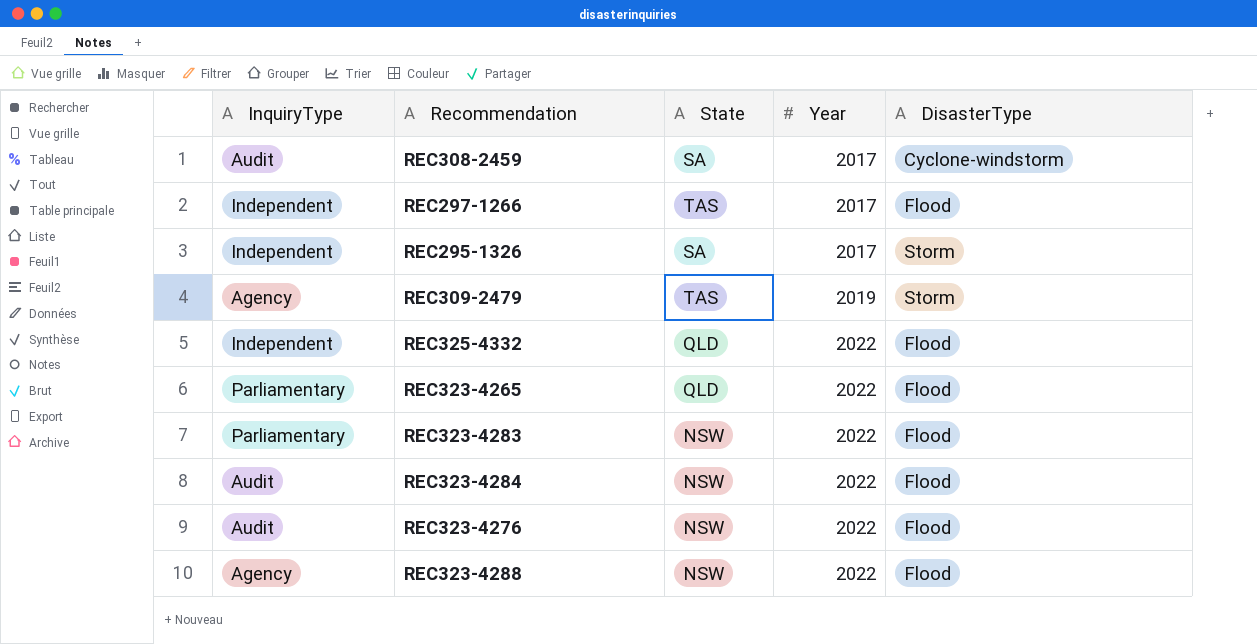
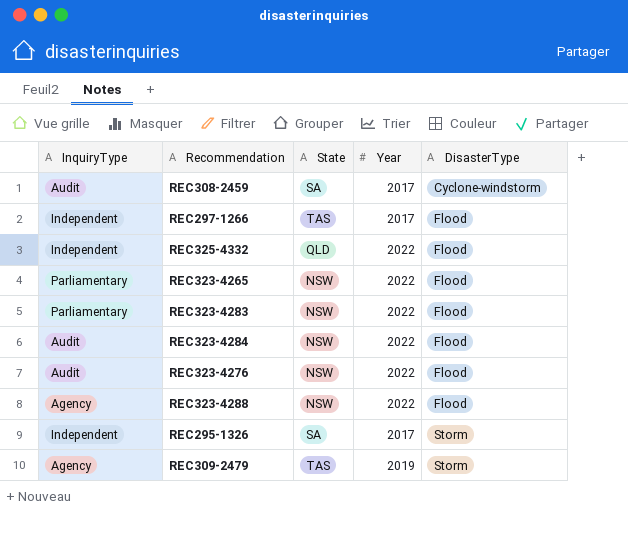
row order: Year ascending -> DisasterType ascending
REC323-4265 | State: QLD -> NSW

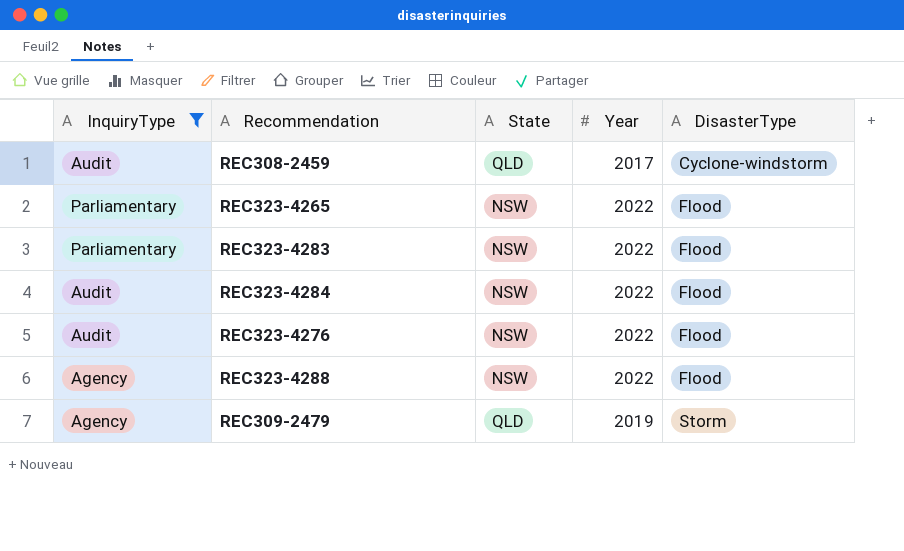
filter: none -> InquiryType != Independent
REC308-2459 | State: SA -> QLD
REC309-2479 | State: TAS -> QLD

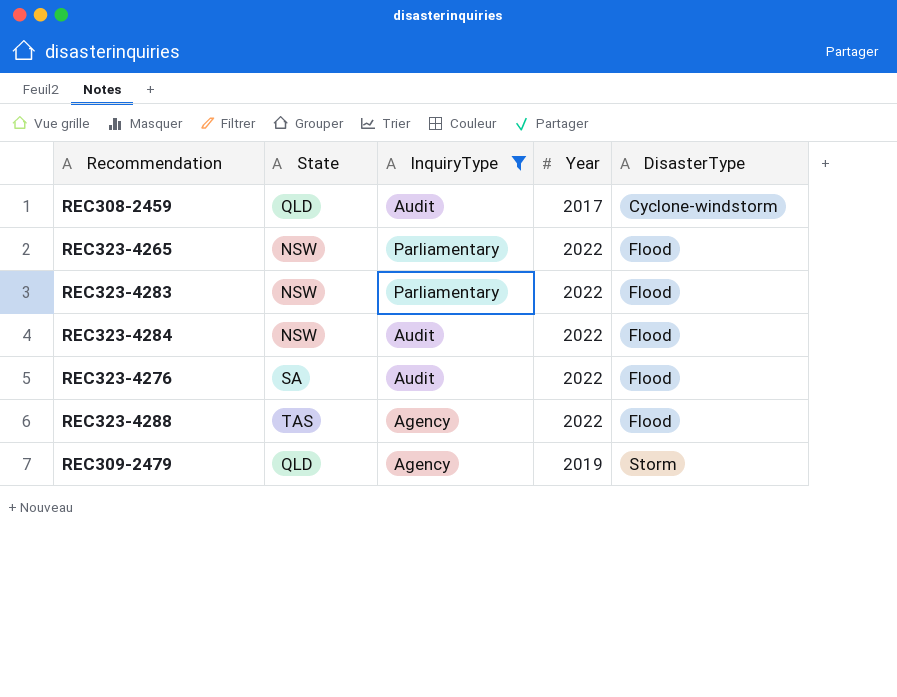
column InquiryType | position: 1 -> 3
REC323-4276 | State: NSW -> SA
REC323-4288 | State: NSW -> TAS

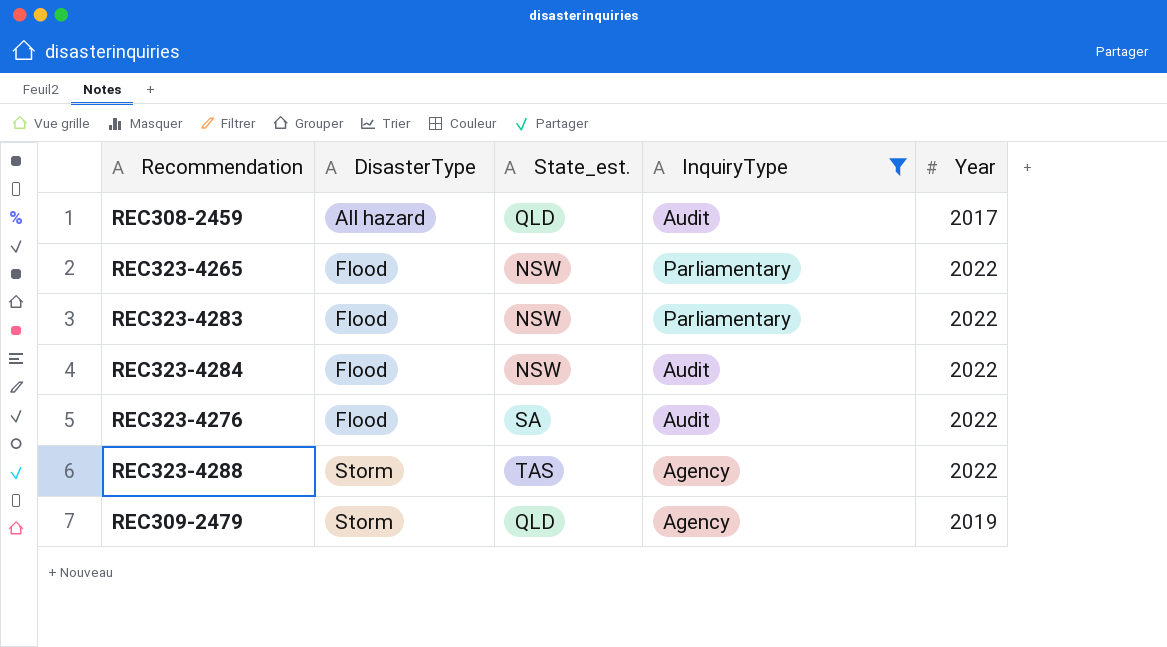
column DisasterType | position: 5 -> 2
column name: State -> State_est.
REC308-2459 | DisasterType: Cyclone-windstorm -> All hazard
REC323-4288 | DisasterType: Flood -> Storm

